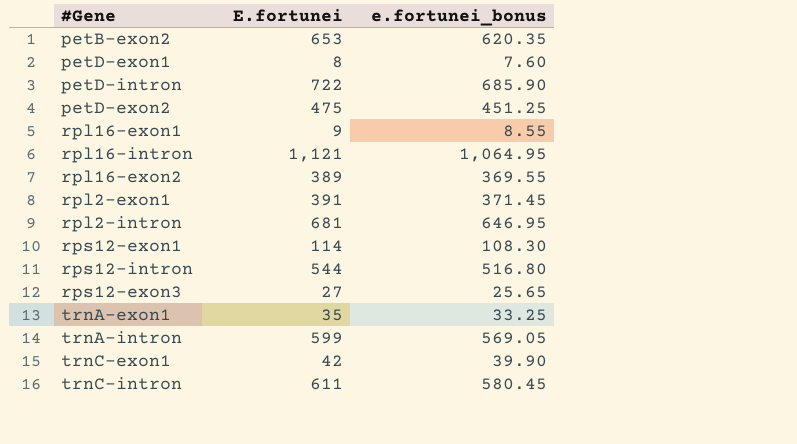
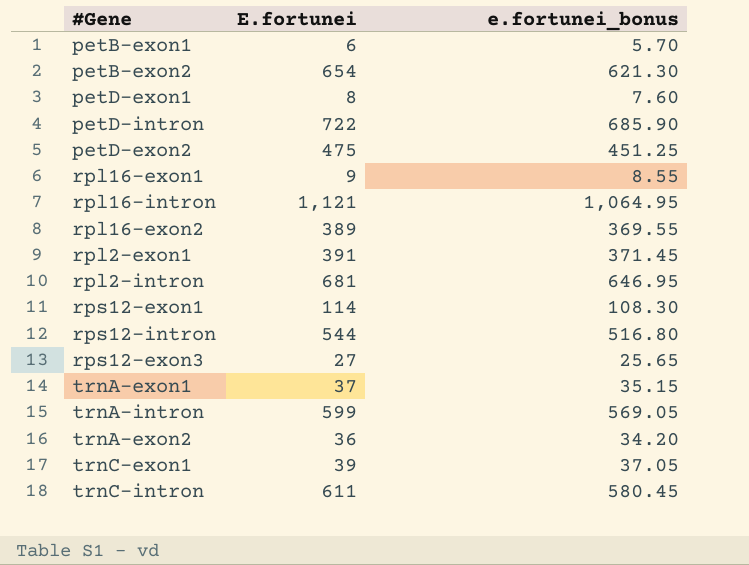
row petB-exon1: none -> 6 | 5.70
petB-exon2 | E.fortunei: 653 -> 654
petB-exon2 | e.fortunei_bonus: 620.35 -> 621.30
trnA-exon1 | E.fortunei: 35 -> 37
trnA-exon1 | e.fortunei_bonus: 33.25 -> 35.15
row trnA-exon2: none -> 36 | 34.20
trnC-exon1 | E.fortunei: 42 -> 39
trnC-exon1 | e.fortunei_bonus: 39.90 -> 37.05

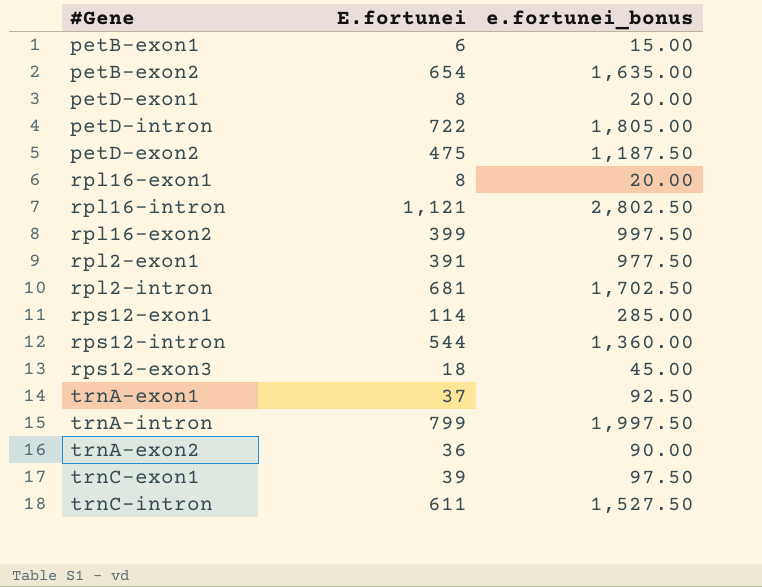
column e.fortunei_bonus | formula: [E.fortunei] * 0.95 -> [E.fortunei] * 2.5
rpl16-exon1 | E.fortunei: 9 -> 8
rpl16-exon2 | E.fortunei: 389 -> 399
rps12-exon3 | E.fortunei: 27 -> 18
trnA-intron | E.fortunei: 599 -> 799

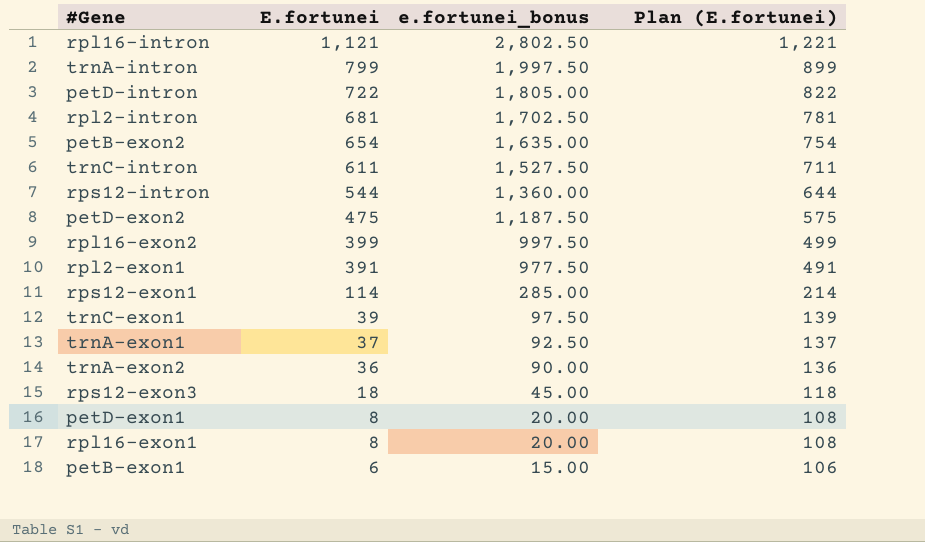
row order: none -> E.fortunei descending
column Plan (E.fortunei) | formula: none -> [E.fortunei] + 100

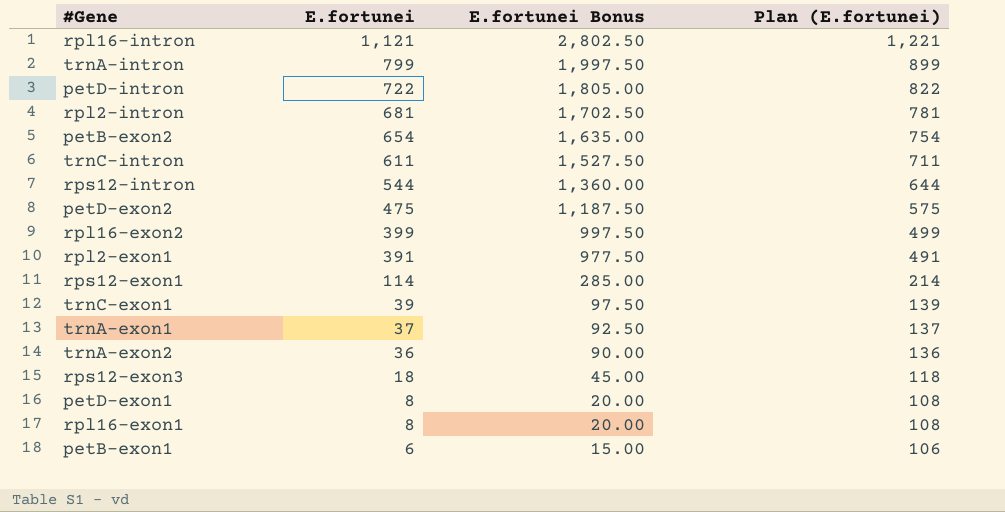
column name: e.fortunei_bonus -> E.fortunei Bonus

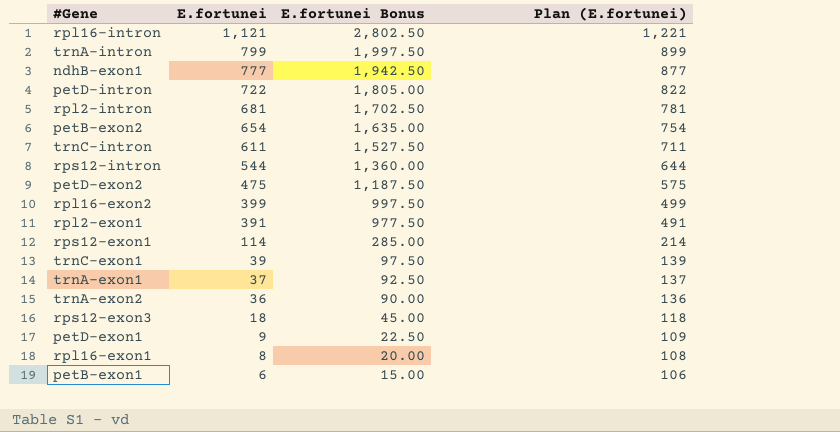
row ndhB-exon1: none -> 777 | 1,942.50 | 877
petD-exon1 | E.fortunei: 8 -> 9
petD-exon1 | E.fortunei Bonus: 20.00 -> 22.50
petD-exon1 | Plan (E.fortunei): 108 -> 109

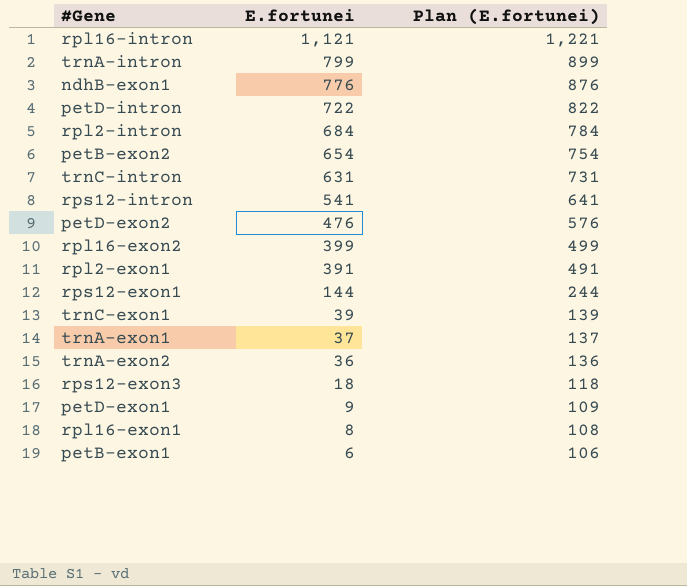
column E.fortunei Bonus | formula: [E.fortunei] * 2.5 -> none
ndhB-exon1 | E.fortunei: 777 -> 776
ndhB-exon1 | Plan (E.fortunei): 877 -> 876
rpl2-intron | E.fortunei: 681 -> 684
rpl2-intron | Plan (E.fortunei): 781 -> 784
trnC-intron | E.fortunei: 611 -> 631
trnC-intron | Plan (E.fortunei): 711 -> 731
rps12-intron | E.fortunei: 544 -> 541
rps12-intron | Plan (E.fortunei): 644 -> 641
petD-exon2 | E.fortunei: 475 -> 476
petD-exon2 | Plan (E.fortunei): 575 -> 576
rps12-exon1 | E.fortunei: 114 -> 144
rps12-exon1 | Plan (E.fortunei): 214 -> 244

